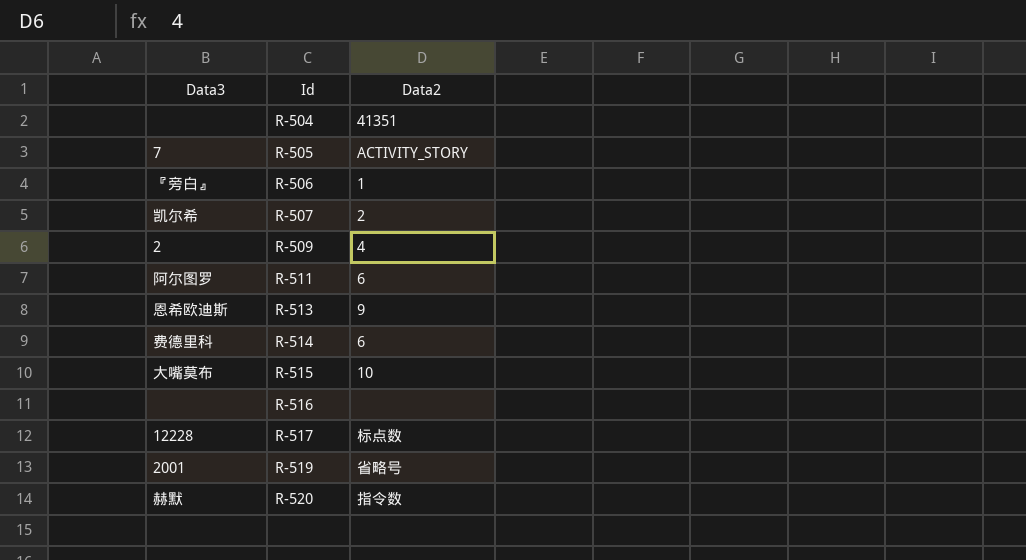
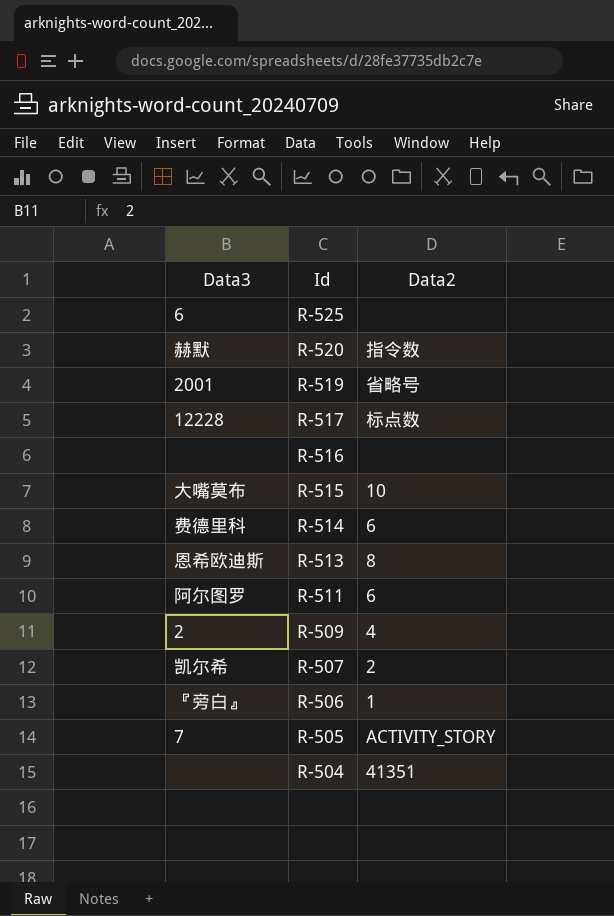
row order: Id ascending -> Id descending
row R-525: none -> 6 | none
R-513 | Data2: 9 -> 8

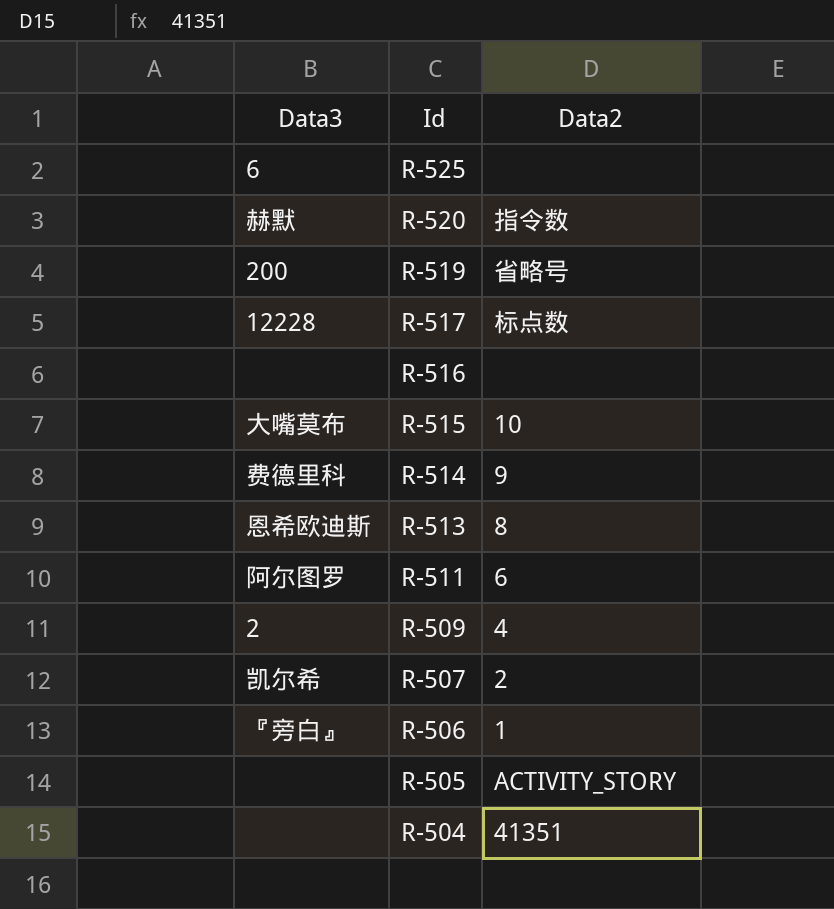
R-519 | Data3: 2001 -> 200
R-514 | Data2: 6 -> 9
R-505 | Data3: 7 -> none

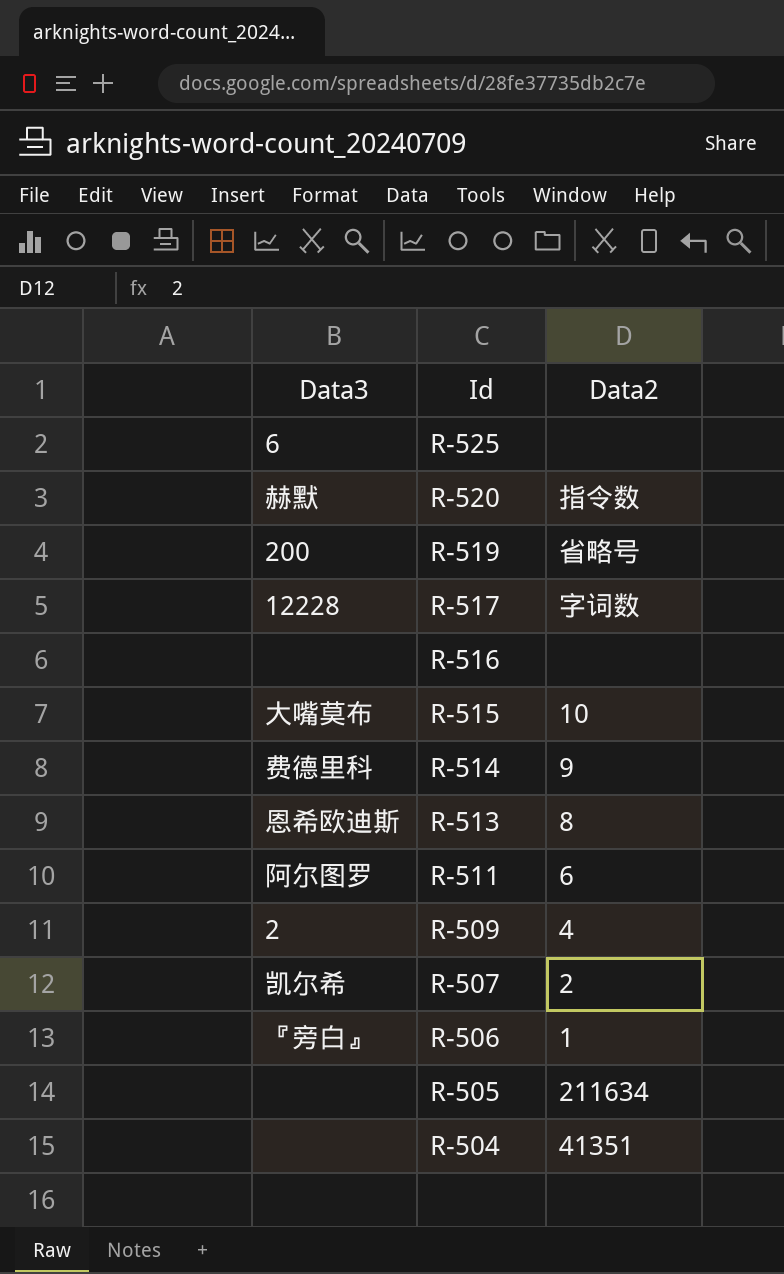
R-517 | Data2: 标点数 -> 字词数
R-505 | Data2: ACTIVITY_STORY -> 211634

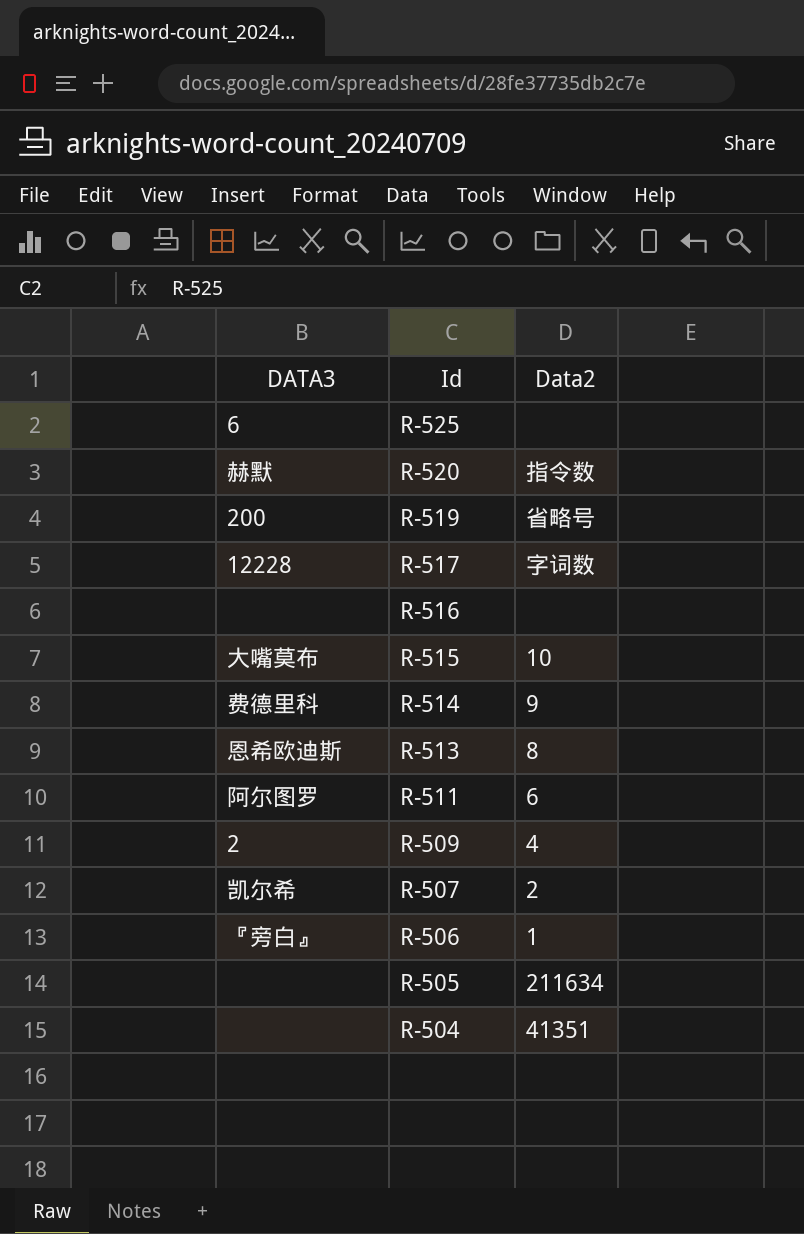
column name: Data3 -> DATA3

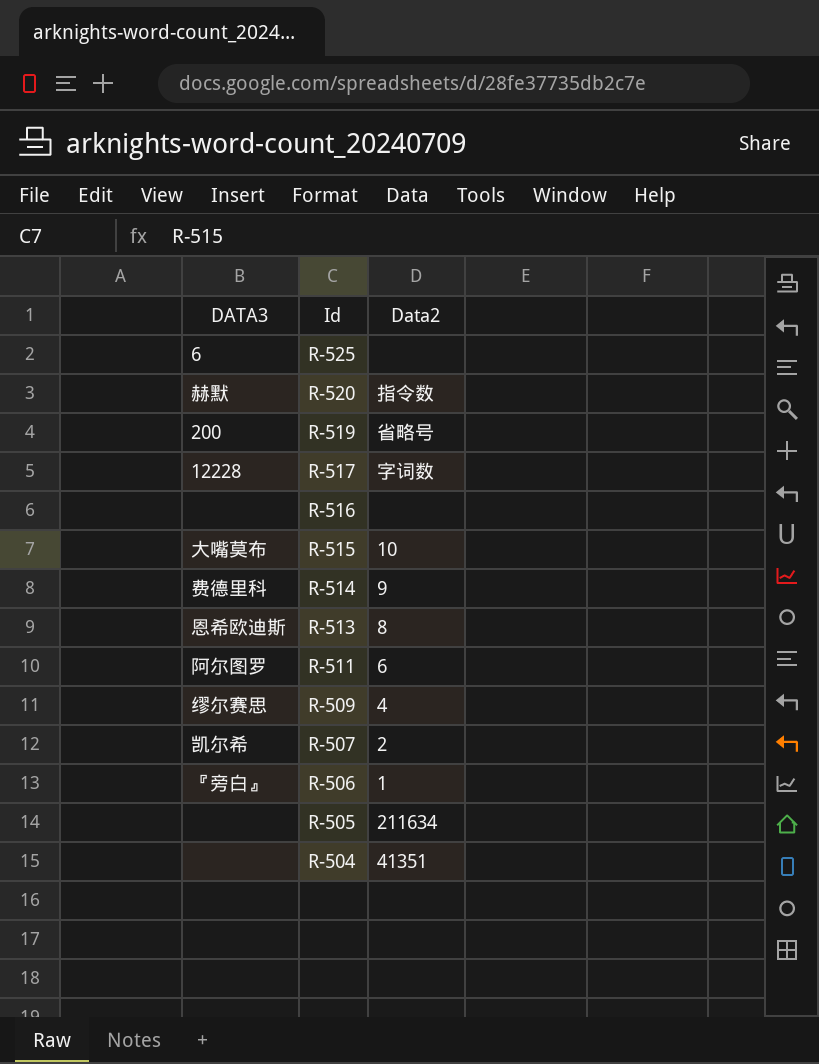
R-509 | DATA3: 2 -> 缪尔赛思

